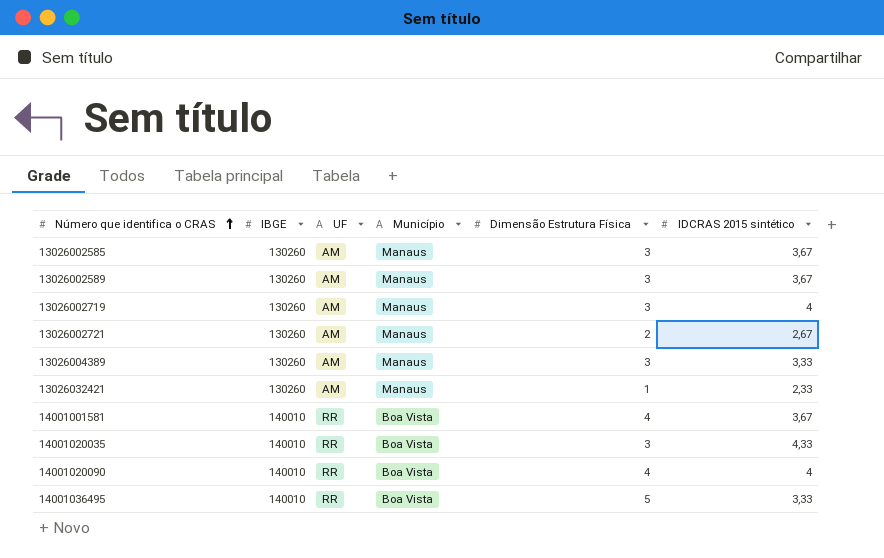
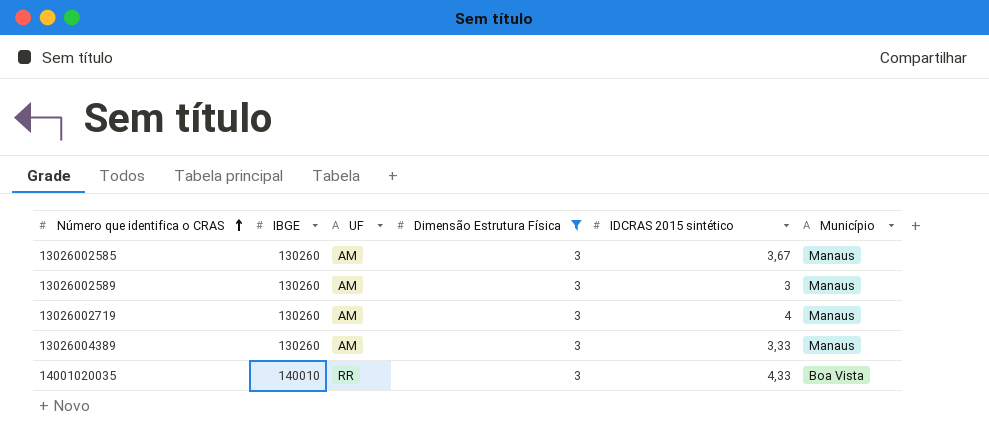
filter: none -> Dimensão Estrutura Física = 3
column Município | position: 4 -> 6
13026002589 | IDCRAS 2015 sintético: 3,67 -> 3

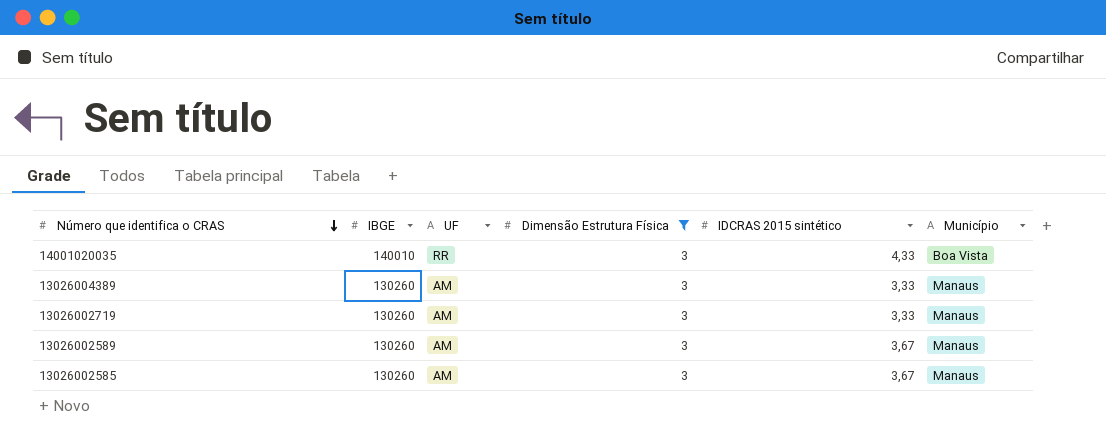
row order: Número que identifica o CRAS ascending -> Número que identifica o CRAS descending
13026002719 | IDCRAS 2015 sintético: 4 -> 3,33
13026002589 | IDCRAS 2015 sintético: 3 -> 3,67

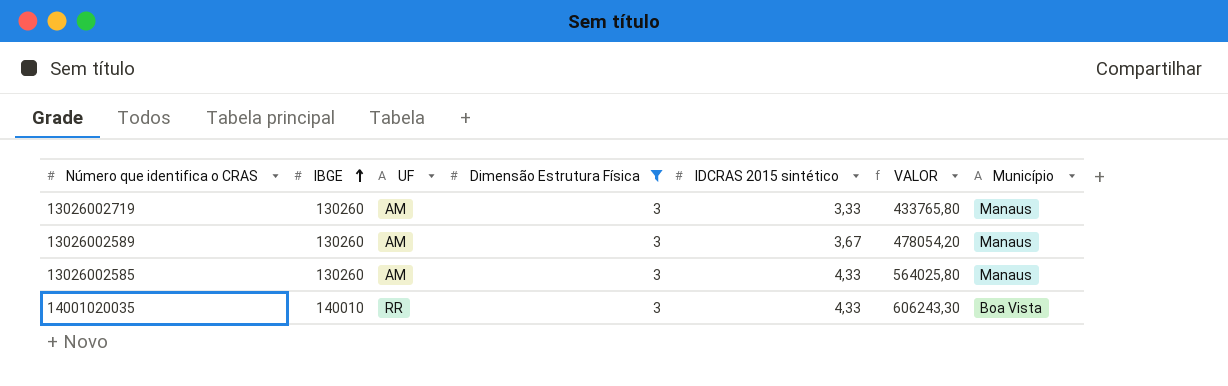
row order: Número que identifica o CRAS descending -> IBGE ascending
column VALOR | formula: none -> [IBGE] * [IDCRAS 2015 sintético]
row 13026004389: 130260 | AM | 3 | 3,33 | Manaus -> none
13026002585 | IDCRAS 2015 sintético: 3,67 -> 4,33

